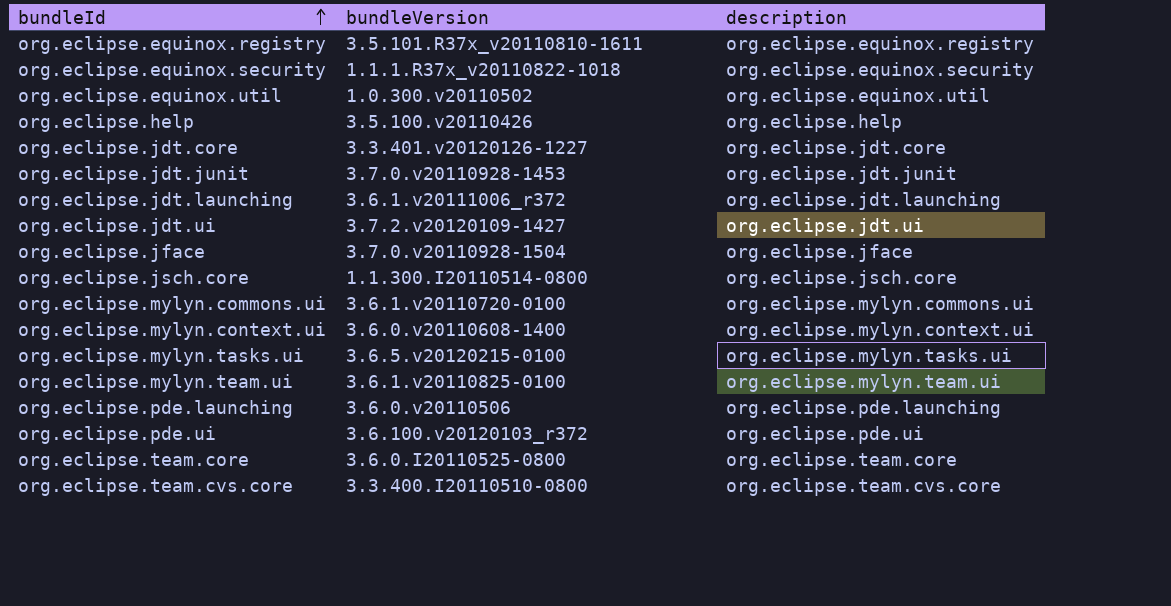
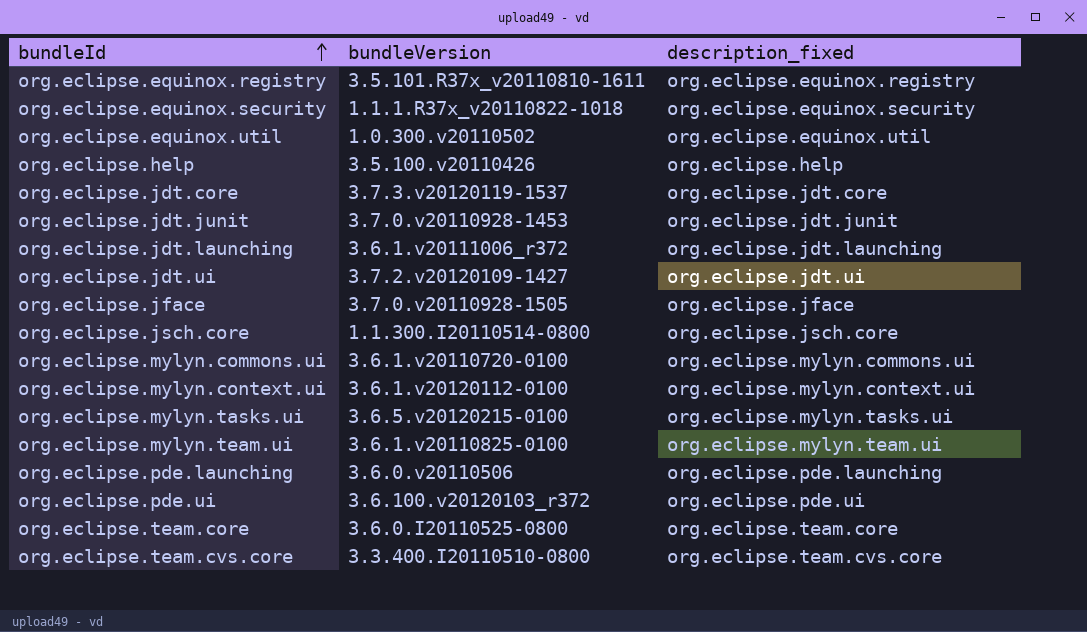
column name: description -> description_fixed
org.eclipse.jdt.core | bundleVersion: 3.3.401.v20120126-1227 -> 3.7.3.v20120119-1537
org.eclipse.jface | bundleVersion: 3.7.0.v20110928-1504 -> 3.7.0.v20110928-1505
org.eclipse.mylyn.context.ui | bundleVersion: 3.6.0.v20110608-1400 -> 3.6.1.v20120112-0100

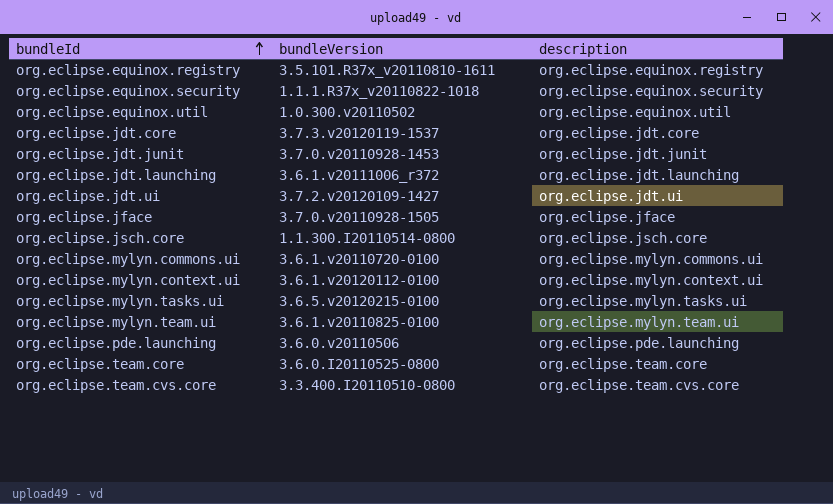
column name: description_fixed -> description
row org.eclipse.help: 3.5.100.v20110426 | org.eclipse.help -> none
row org.eclipse.pde.ui: 3.6.100.v20120103_r372 | org.eclipse.pde.ui -> none

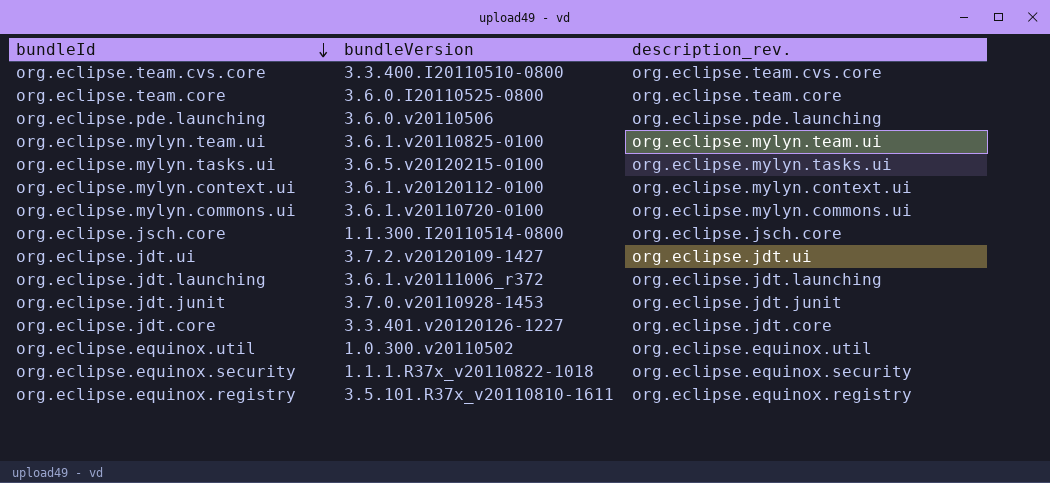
row order: bundleId ascending -> bundleId descending
column name: description -> description_rev.
row org.eclipse.jface: 3.7.0.v20110928-1505 | org.eclipse.jface -> none
org.eclipse.jdt.core | bundleVersion: 3.7.3.v20120119-1537 -> 3.3.401.v20120126-1227

